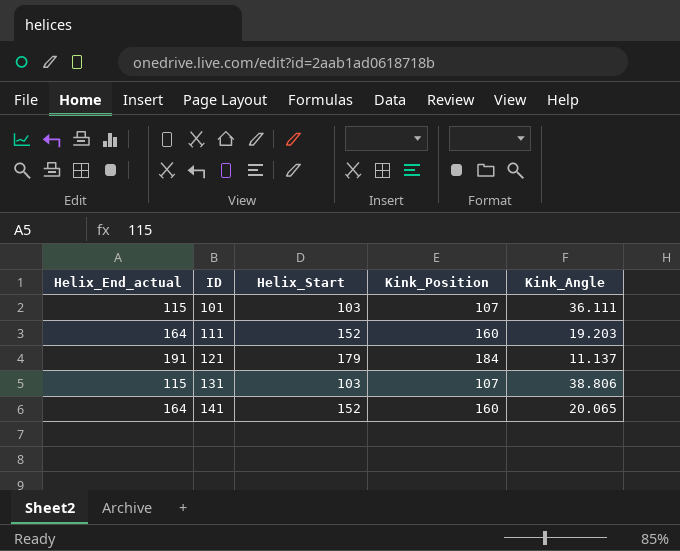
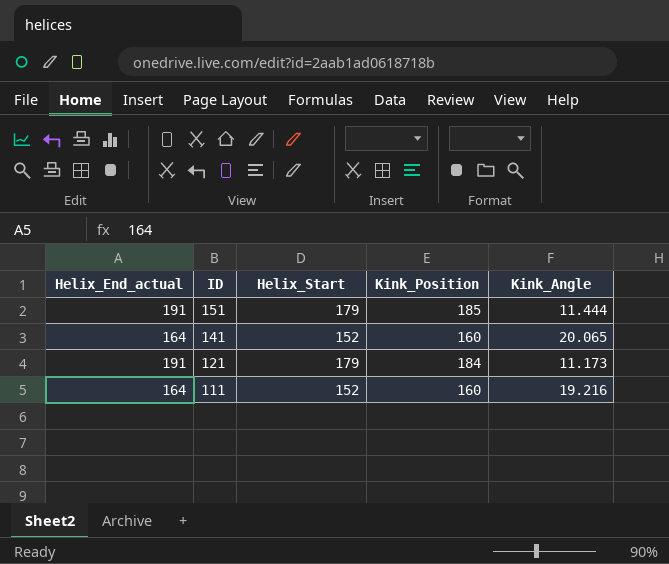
row order: ID ascending -> ID descending
row 101: 115 | 103 | 107 | 36.111 -> none
row 131: 115 | 103 | 107 | 38.806 -> none
row 151: none -> 191 | 179 | 185 | 11.444
121 | Kink_Angle: 11.137 -> 11.173
111 | Kink_Angle: 19.203 -> 19.216

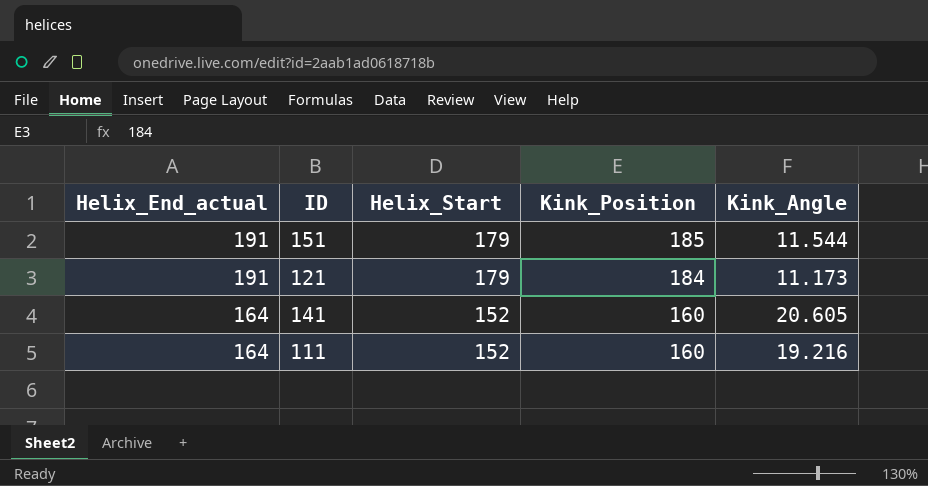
row order: ID descending -> Helix_End_actual descending
151 | Kink_Angle: 11.444 -> 11.544
141 | Kink_Angle: 20.065 -> 20.605

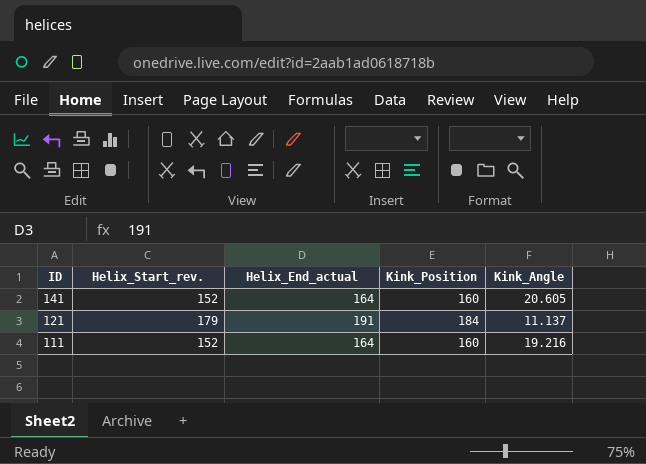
row order: Helix_End_actual descending -> ID descending
column name: Helix_Start -> Helix_Start_rev.
column Helix_End_actual | position: 1 -> 3
row 151: 191 | 179 | 185 | 11.544 -> none
121 | Kink_Angle: 11.173 -> 11.137

